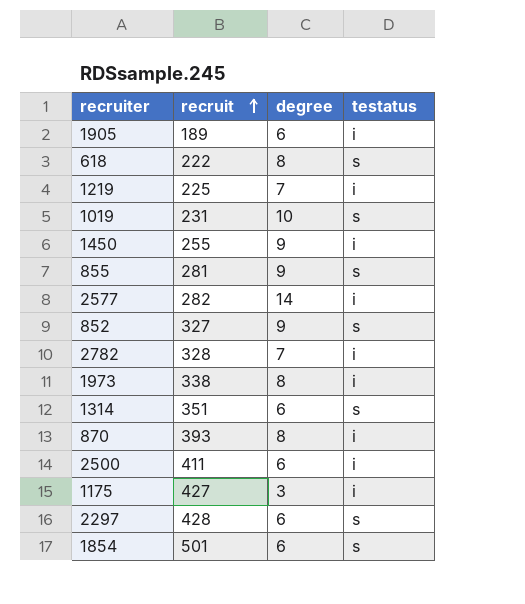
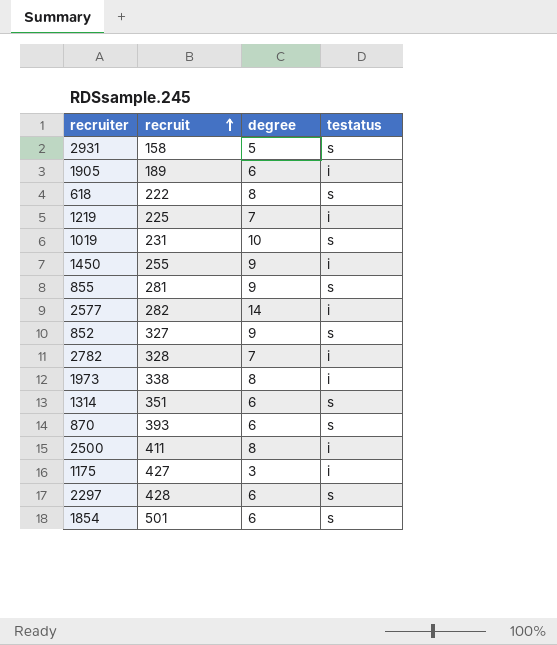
row 2931: none -> 158 | 5 | s
870 | degree: 8 -> 6
870 | testatus: i -> s
2500 | degree: 6 -> 8

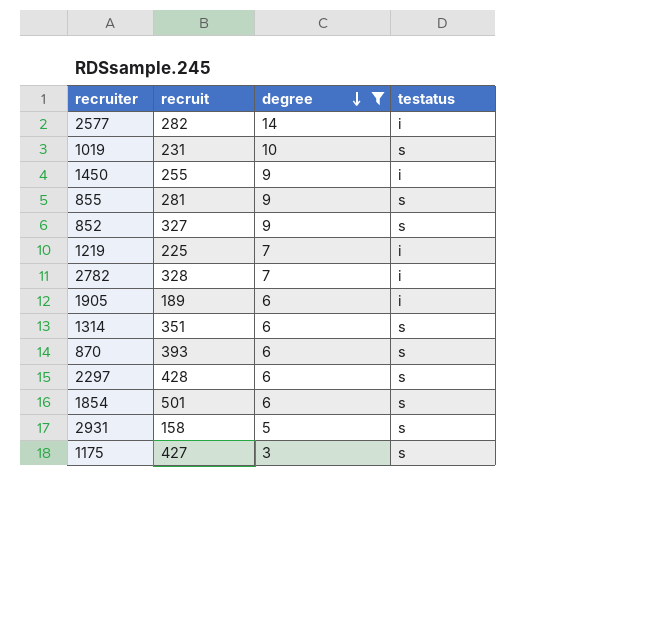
filter: none -> degree != 8
row order: recruit ascending -> degree descending
1175 | testatus: i -> s

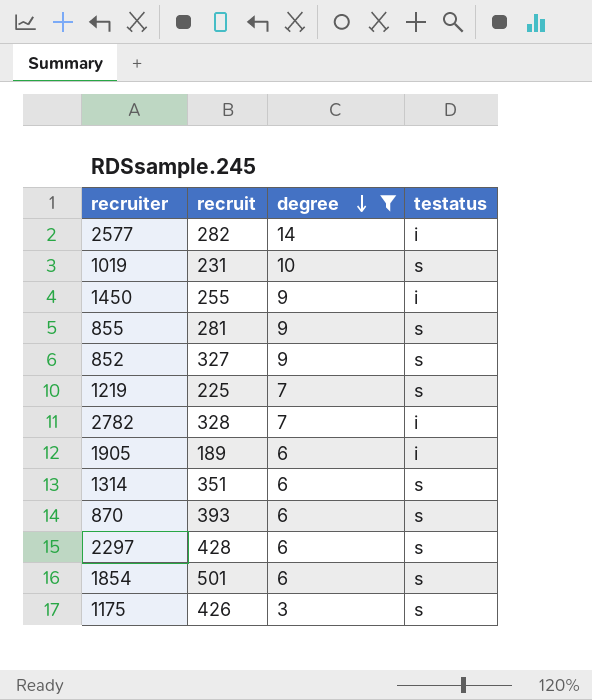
row 2931: 158 | 5 | s -> none
1219 | testatus: i -> s
1175 | recruit: 427 -> 426

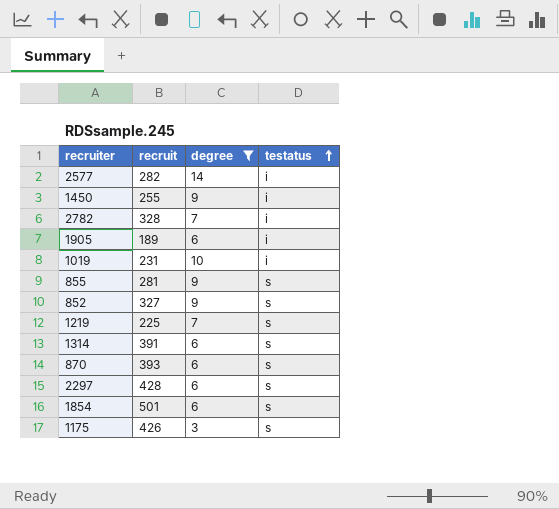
row order: degree descending -> testatus ascending
1019 | testatus: s -> i
1314 | recruit: 351 -> 391

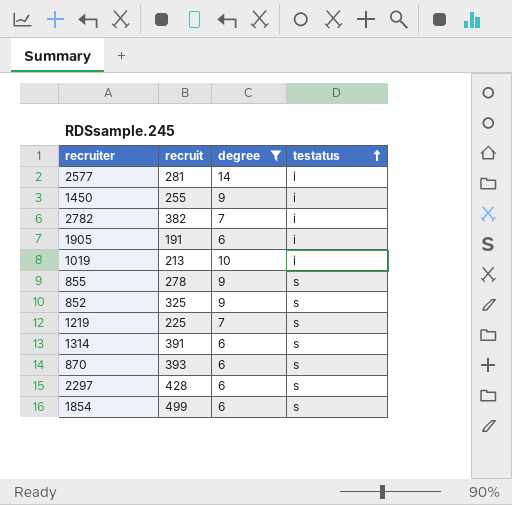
row 1175: 426 | 3 | s -> none
2577 | recruit: 282 -> 281
2782 | recruit: 328 -> 382
1905 | recruit: 189 -> 191
1019 | recruit: 231 -> 213
855 | recruit: 281 -> 278
852 | recruit: 327 -> 325
1854 | recruit: 501 -> 499

